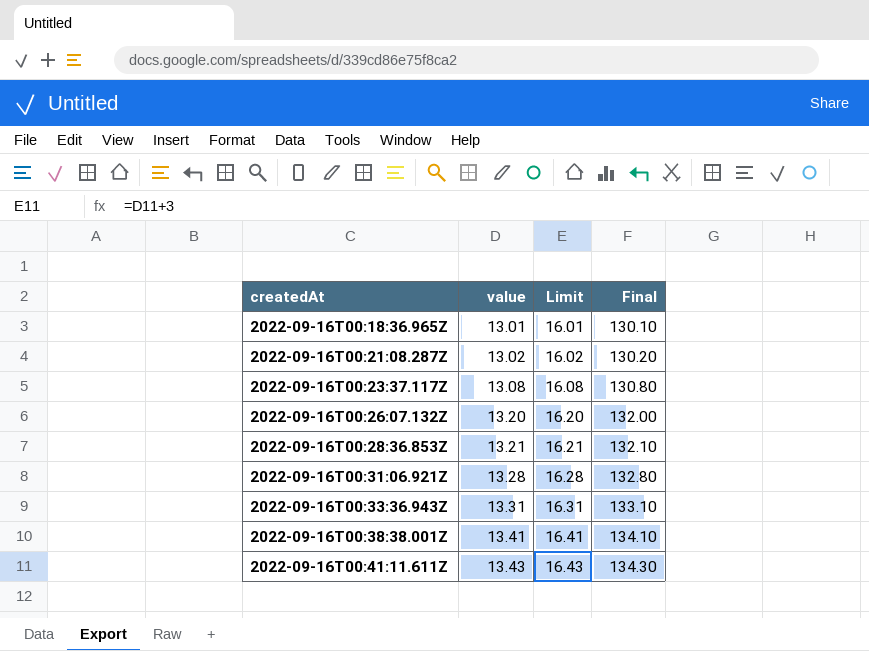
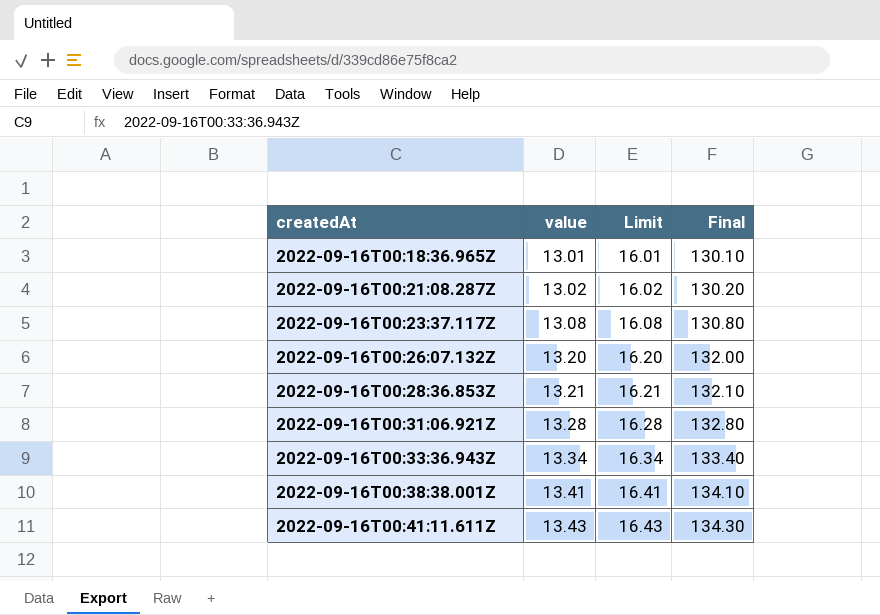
2022-09-16T00:33:36.943Z | value: 13.31 -> 13.34
2022-09-16T00:33:36.943Z | Limit: 16.31 -> 16.34
2022-09-16T00:33:36.943Z | Final: 133.10 -> 133.40

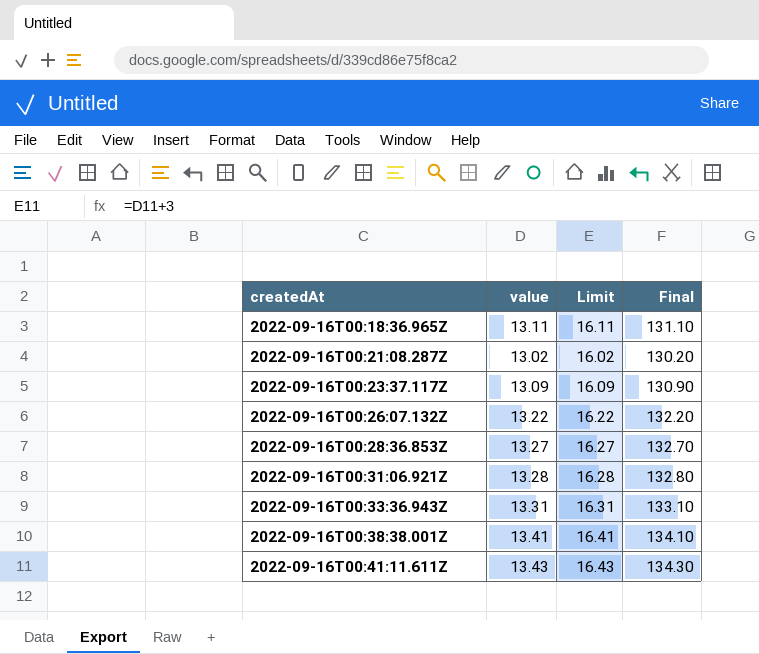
2022-09-16T00:18:36.965Z | value: 13.01 -> 13.11
2022-09-16T00:18:36.965Z | Limit: 16.01 -> 16.11
2022-09-16T00:18:36.965Z | Final: 130.10 -> 131.10
2022-09-16T00:23:37.117Z | value: 13.08 -> 13.09
2022-09-16T00:23:37.117Z | Limit: 16.08 -> 16.09
2022-09-16T00:23:37.117Z | Final: 130.80 -> 130.90
2022-09-16T00:26:07.132Z | value: 13.20 -> 13.22
2022-09-16T00:26:07.132Z | Limit: 16.20 -> 16.22
2022-09-16T00:26:07.132Z | Final: 132.00 -> 132.20
2022-09-16T00:28:36.853Z | value: 13.21 -> 13.27
2022-09-16T00:28:36.853Z | Limit: 16.21 -> 16.27
2022-09-16T00:28:36.853Z | Final: 132.10 -> 132.70
2022-09-16T00:33:36.943Z | value: 13.34 -> 13.31
2022-09-16T00:33:36.943Z | Limit: 16.34 -> 16.31
2022-09-16T00:33:36.943Z | Final: 133.40 -> 133.10

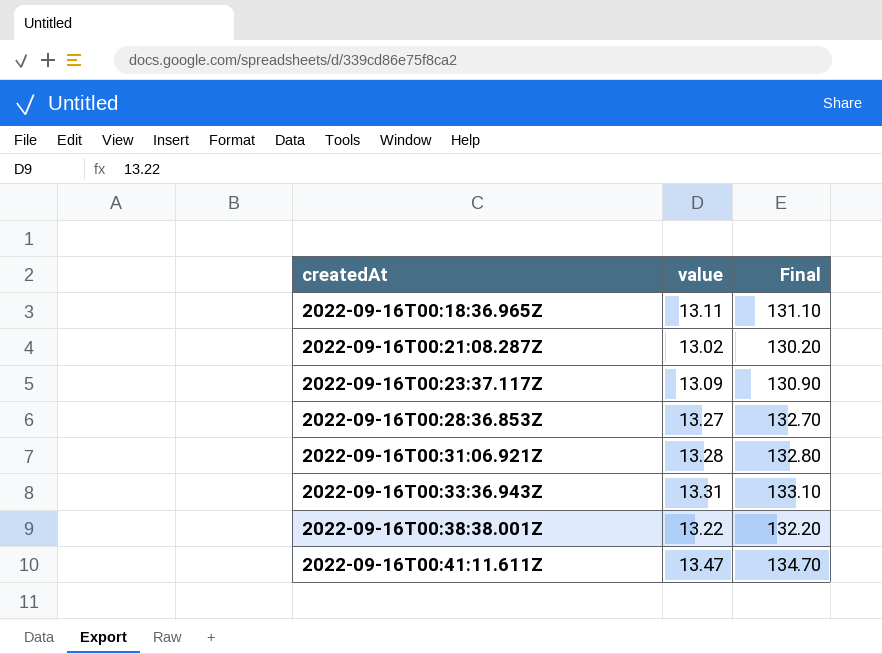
column Limit | formula: [value] + 3 -> none
row 2022-09-16T00:26:07.132Z: 13.22 | 16.22 | 132.20 -> none
2022-09-16T00:38:38.001Z | value: 13.41 -> 13.22
2022-09-16T00:38:38.001Z | Final: 134.10 -> 132.20
2022-09-16T00:41:11.611Z | value: 13.43 -> 13.47
2022-09-16T00:41:11.611Z | Final: 134.30 -> 134.70

